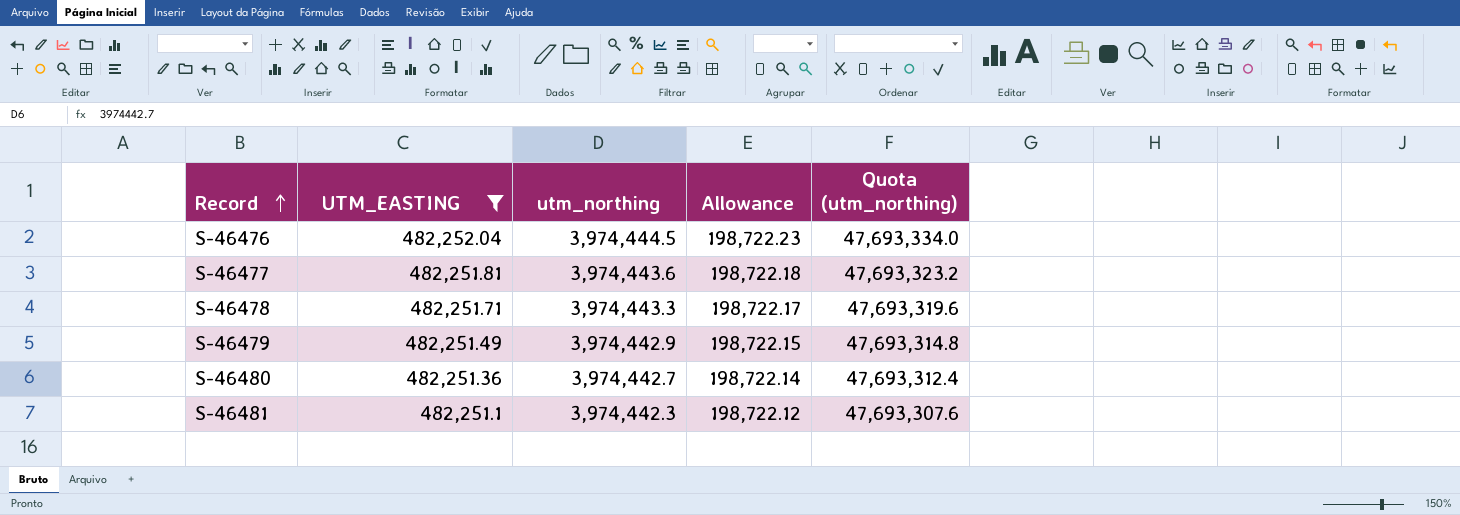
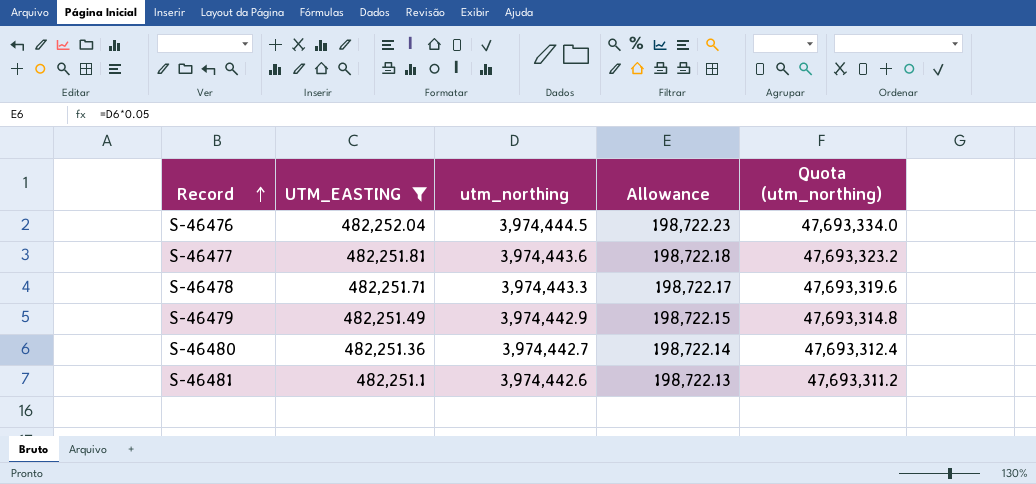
S-46481 | utm_northing: 3,974,442.3 -> 3,974,442.6
S-46481 | Allowance: 198,722.12 -> 198,722.13
S-46481 | Quota (utm_northing): 47,693,307.6 -> 47,693,311.2

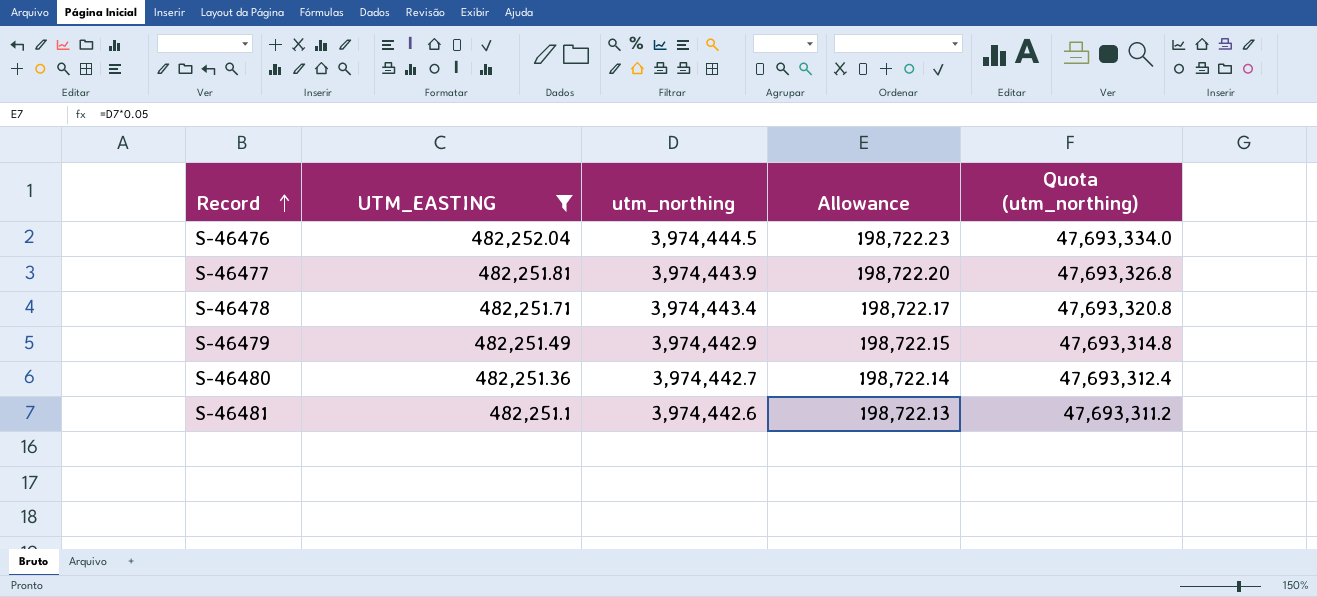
S-46477 | utm_northing: 3,974,443.6 -> 3,974,443.9
S-46477 | Allowance: 198,722.18 -> 198,722.20
S-46477 | Quota (utm_northing): 47,693,323.2 -> 47,693,326.8
S-46478 | utm_northing: 3,974,443.3 -> 3,974,443.4
S-46478 | Quota (utm_northing): 47,693,319.6 -> 47,693,320.8

